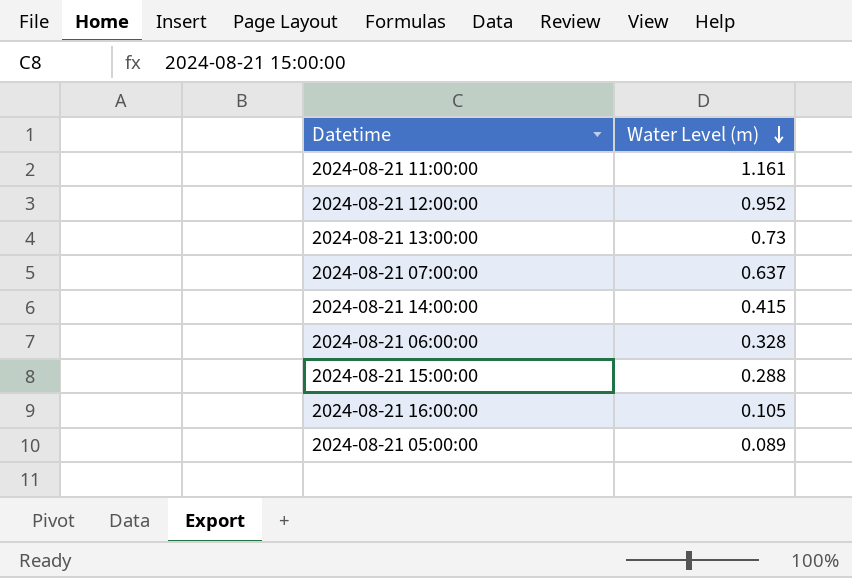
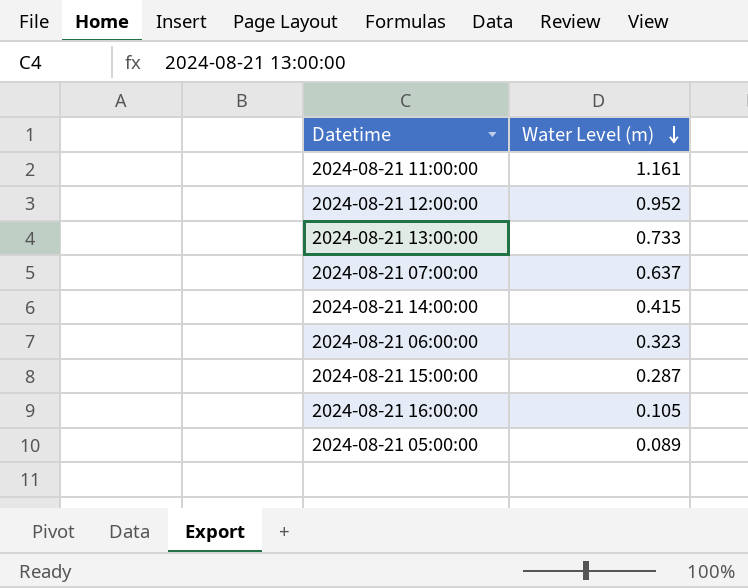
2024-08-21 13:00:00 | Water Level (m): 0.73 -> 0.733
2024-08-21 06:00:00 | Water Level (m): 0.328 -> 0.323
2024-08-21 15:00:00 | Water Level (m): 0.288 -> 0.287

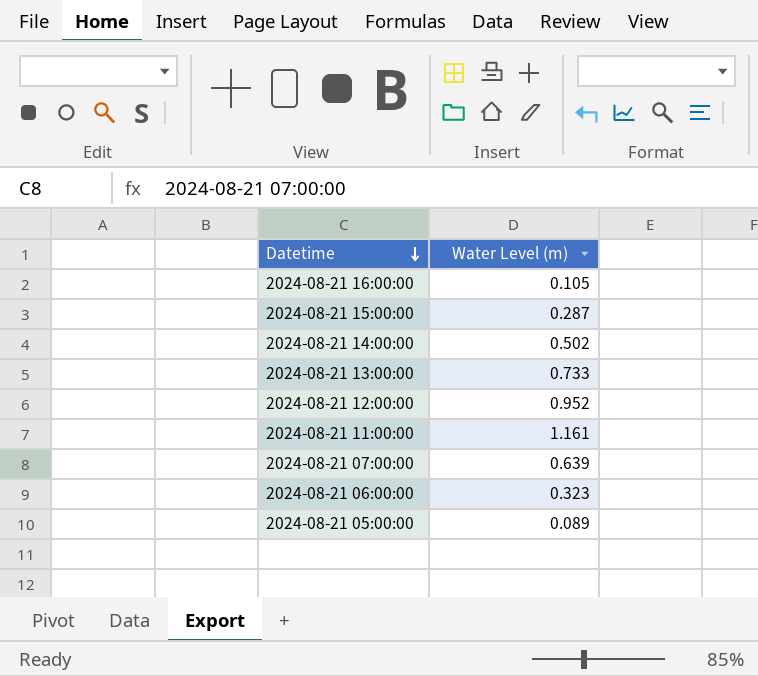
row order: Water Level (m) descending -> Datetime descending
2024-08-21 14:00:00 | Water Level (m): 0.415 -> 0.502
2024-08-21 07:00:00 | Water Level (m): 0.637 -> 0.639

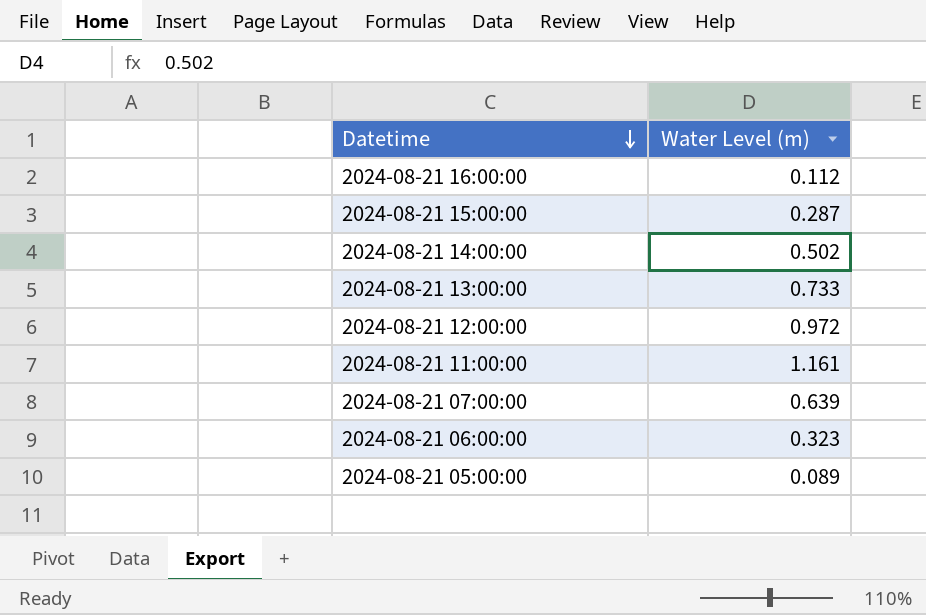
2024-08-21 16:00:00 | Water Level (m): 0.105 -> 0.112
2024-08-21 12:00:00 | Water Level (m): 0.952 -> 0.972

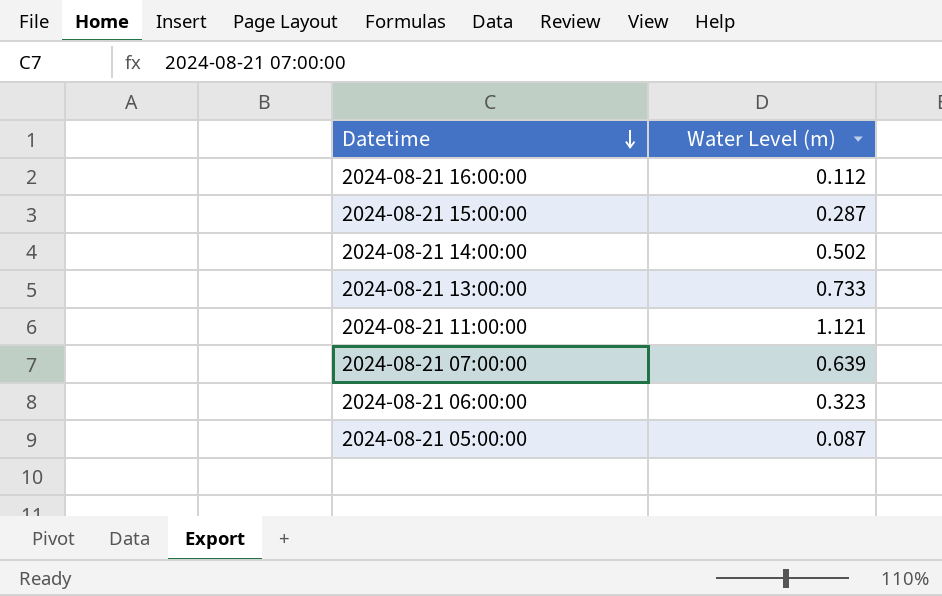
row 2024-08-21 12:00:00: 0.972 -> none
2024-08-21 11:00:00 | Water Level (m): 1.161 -> 1.121
2024-08-21 05:00:00 | Water Level (m): 0.089 -> 0.087

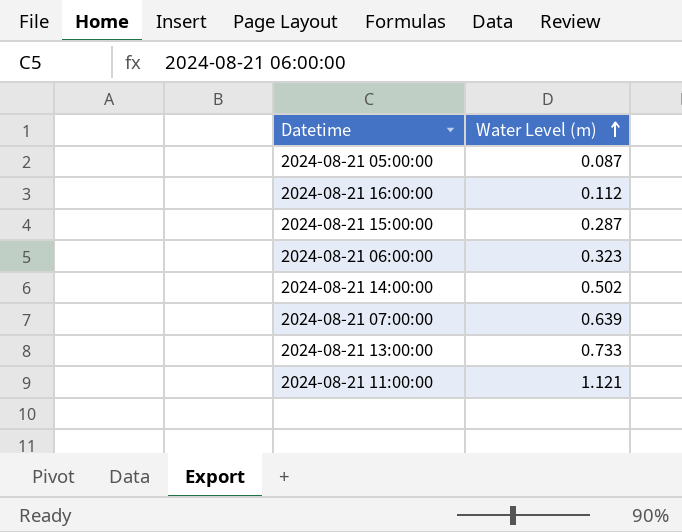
row order: Datetime descending -> Water Level (m) ascending

